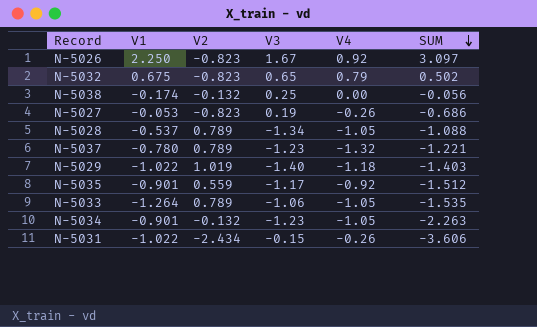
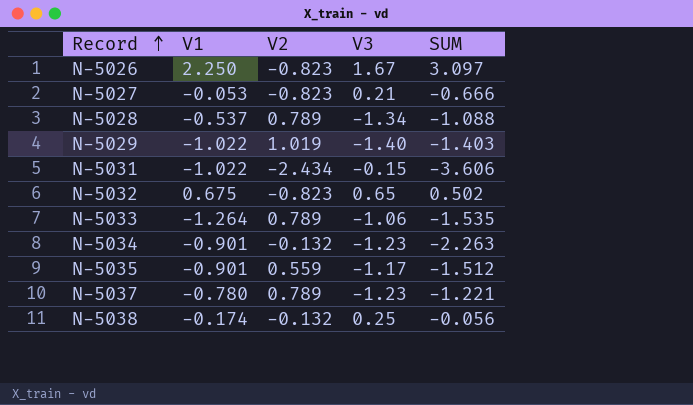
row order: SUM descending -> Record ascending
column V4 | position: 5 -> none
N-5027 | V3: 0.19 -> 0.21
N-5027 | SUM: -0.686 -> -0.666

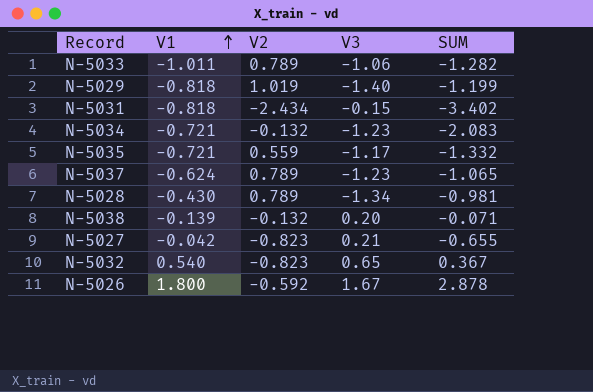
row order: Record ascending -> V1 ascending
N-5033 | V1: -1.264 -> -1.011
N-5033 | SUM: -1.535 -> -1.282
N-5029 | V1: -1.022 -> -0.818
N-5029 | SUM: -1.403 -> -1.199
N-5031 | V1: -1.022 -> -0.818
N-5031 | SUM: -3.606 -> -3.402
N-5034 | V1: -0.901 -> -0.721
N-5034 | SUM: -2.263 -> -2.083
N-5035 | V1: -0.901 -> -0.721
N-5035 | SUM: -1.512 -> -1.332
N-5037 | V1: -0.780 -> -0.624
N-5037 | SUM: -1.221 -> -1.065
N-5028 | V1: -0.537 -> -0.430
N-5028 | SUM: -1.088 -> -0.981
N-5038 | V1: -0.174 -> -0.139
N-5038 | V3: 0.25 -> 0.20
N-5038 | SUM: -0.056 -> -0.071
N-5027 | V1: -0.053 -> -0.042
N-5027 | SUM: -0.666 -> -0.655
N-5032 | V1: 0.675 -> 0.540
N-5032 | SUM: 0.502 -> 0.367
N-5026 | V1: 2.250 -> 1.800
N-5026 | V2: -0.823 -> -0.592
N-5026 | SUM: 3.097 -> 2.878

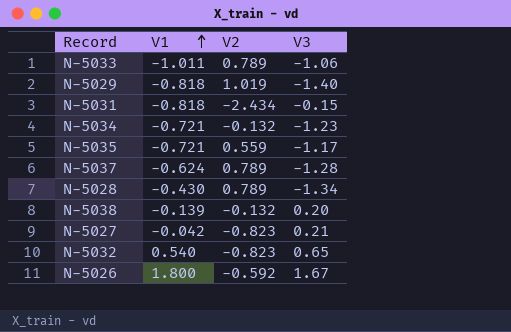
column SUM | formula: [V1] + [V2] + [V3] -> none
N-5037 | V3: -1.23 -> -1.28

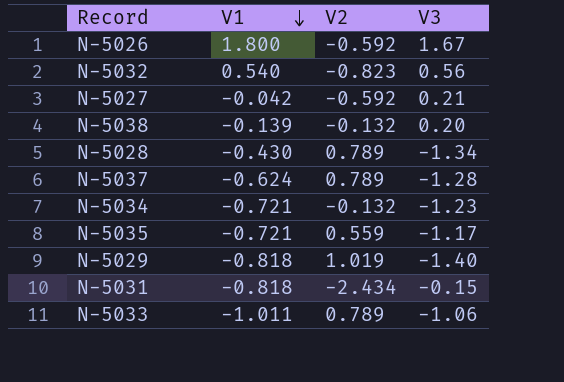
row order: V1 ascending -> V1 descending
N-5032 | V3: 0.65 -> 0.56
N-5027 | V2: -0.823 -> -0.592

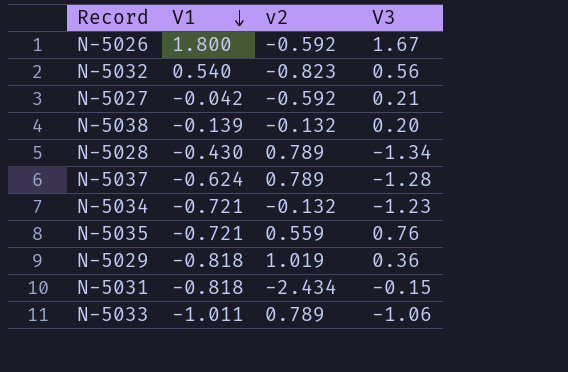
column name: V2 -> v2
N-5035 | V3: -1.17 -> 0.76
N-5029 | V3: -1.40 -> 0.36

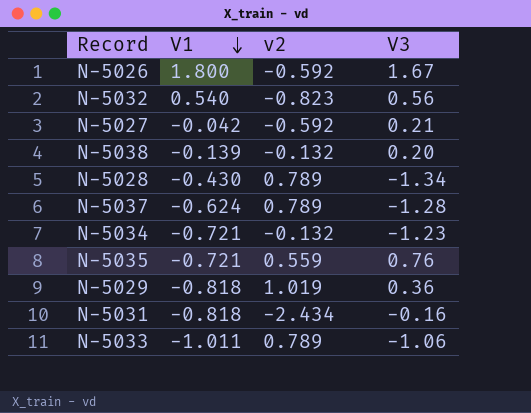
N-5031 | V3: -0.15 -> -0.16

